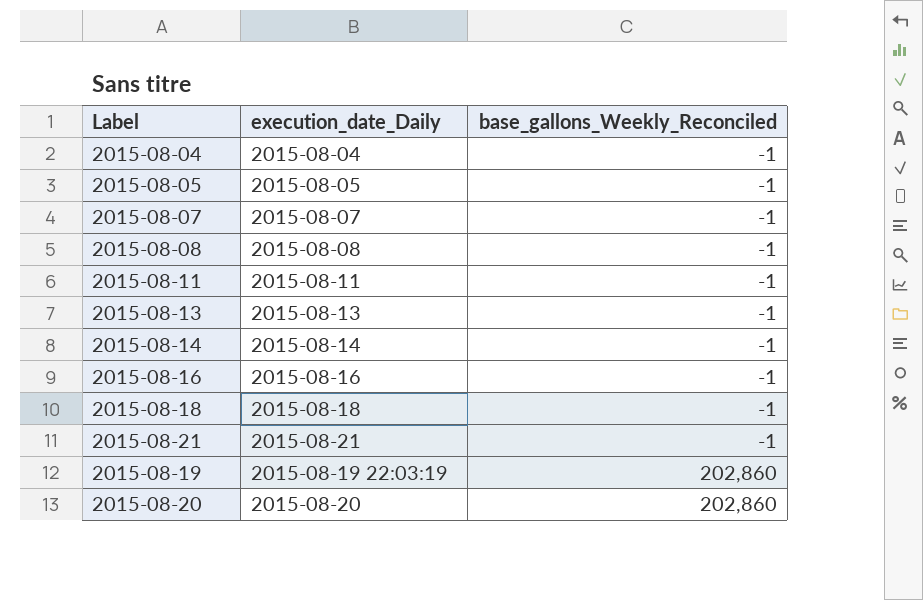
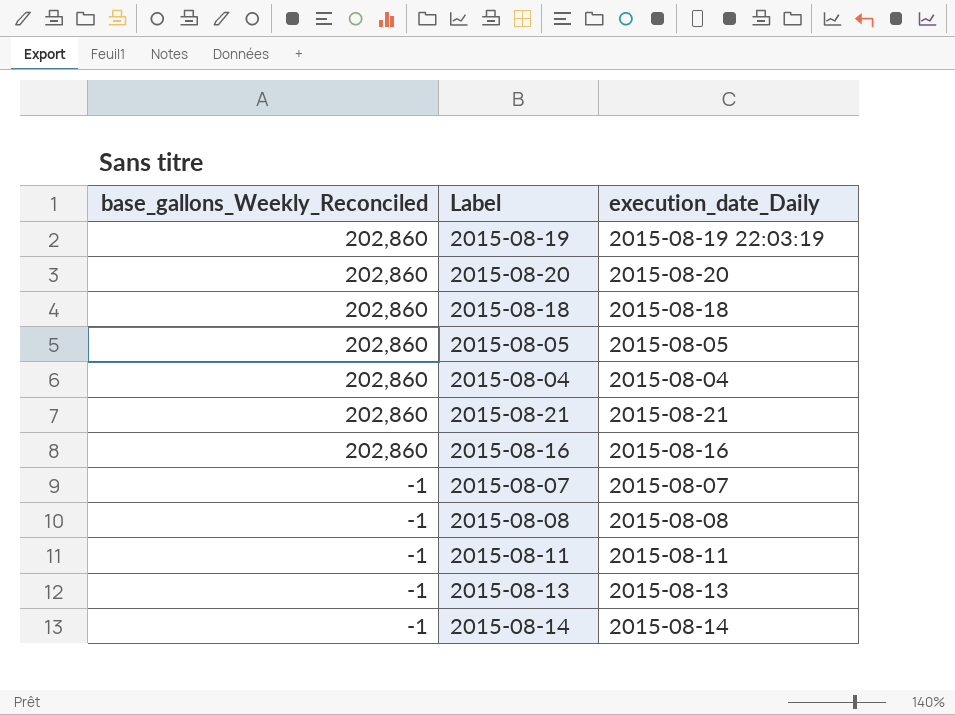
row order: base_gallons_Weekly_Reconciled ascending -> base_gallons_Weekly_Reconciled descending
column base_gallons_Weekly_Reconciled | position: 3 -> 1
2015-08-18 | base_gallons_Weekly_Reconciled: -1 -> 202,860
2015-08-05 | base_gallons_Weekly_Reconciled: -1 -> 202,860
2015-08-04 | base_gallons_Weekly_Reconciled: -1 -> 202,860
2015-08-21 | base_gallons_Weekly_Reconciled: -1 -> 202,860
2015-08-16 | base_gallons_Weekly_Reconciled: -1 -> 202,860

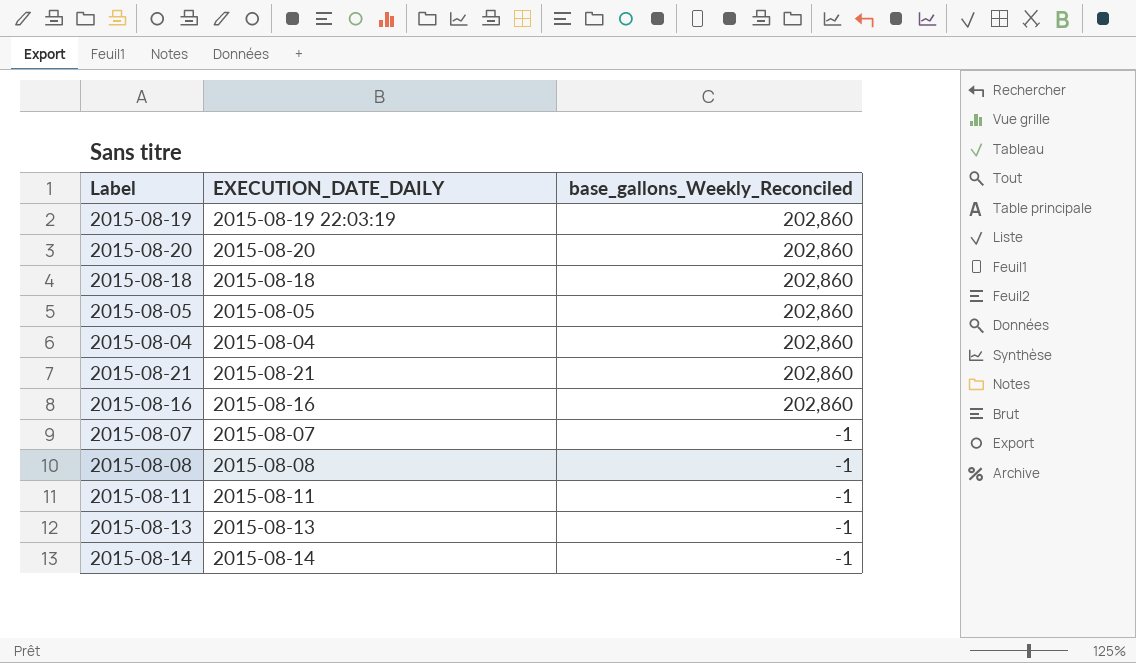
column name: execution_date_Daily -> EXECUTION_DATE_DAILY
column base_gallons_Weekly_Reconciled | position: 1 -> 3

